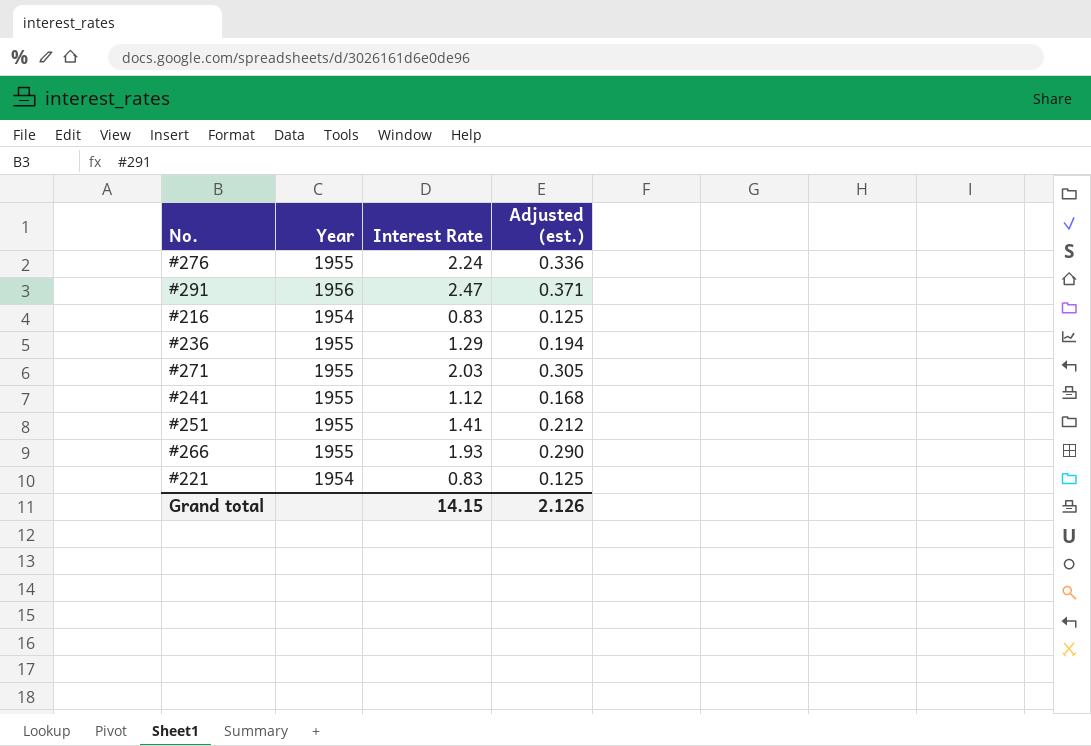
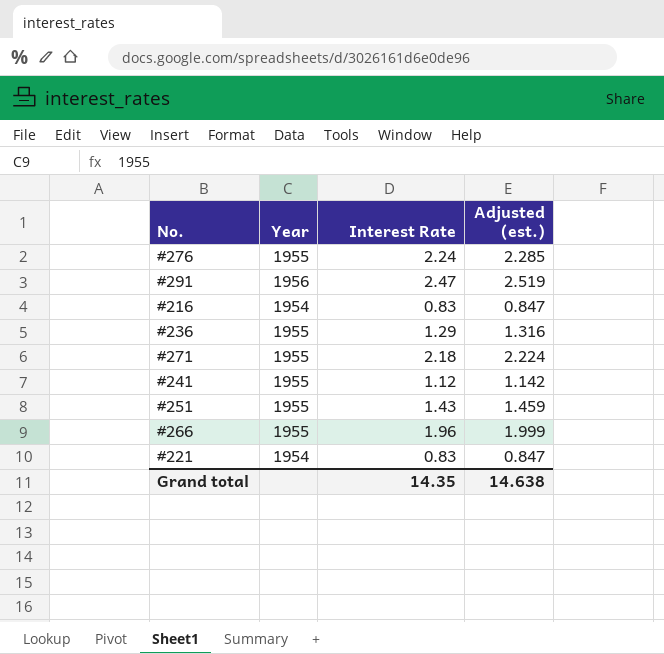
column Adjusted (est.) | formula: [Interest Rate] * 0.15 -> [Interest Rate] * 1.02
#271 | Interest Rate: 2.03 -> 2.18
#251 | Interest Rate: 1.41 -> 1.43
#266 | Interest Rate: 1.93 -> 1.96
Grand total | Interest Rate: 14.15 -> 14.35
Grand total | Adjusted (est.): 2.126 -> 14.638

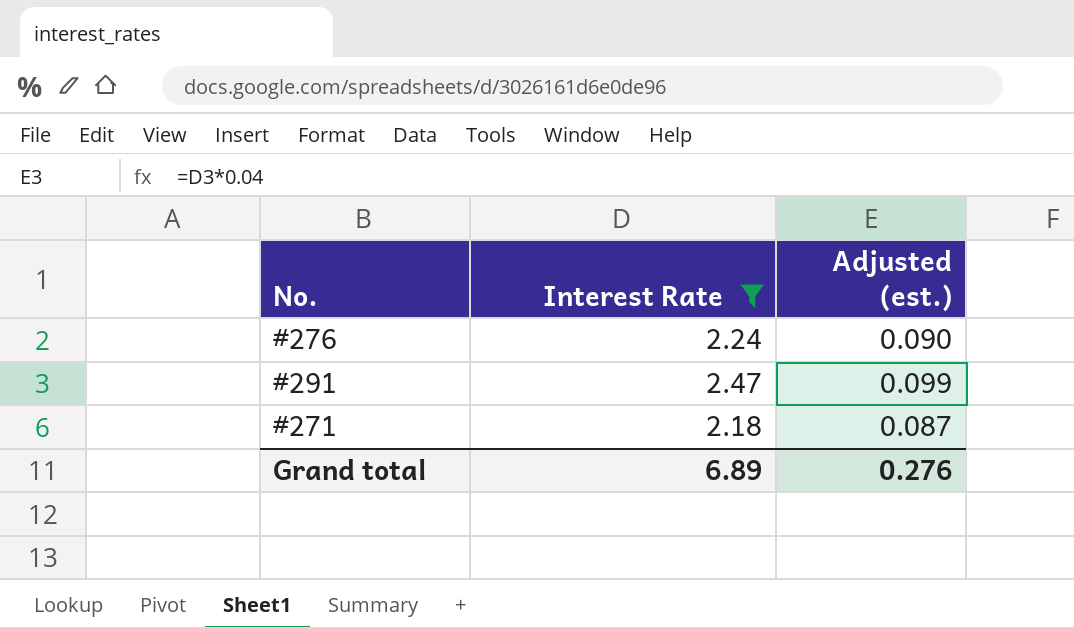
filter: none -> Interest Rate >= 2.18
column Year | position: 2 -> none
column Adjusted (est.) | formula: [Interest Rate] * 1.02 -> [Interest Rate] * 0.04
Grand total | Interest Rate: 14.35 -> 6.89
Grand total | Adjusted (est.): 14.638 -> 0.276

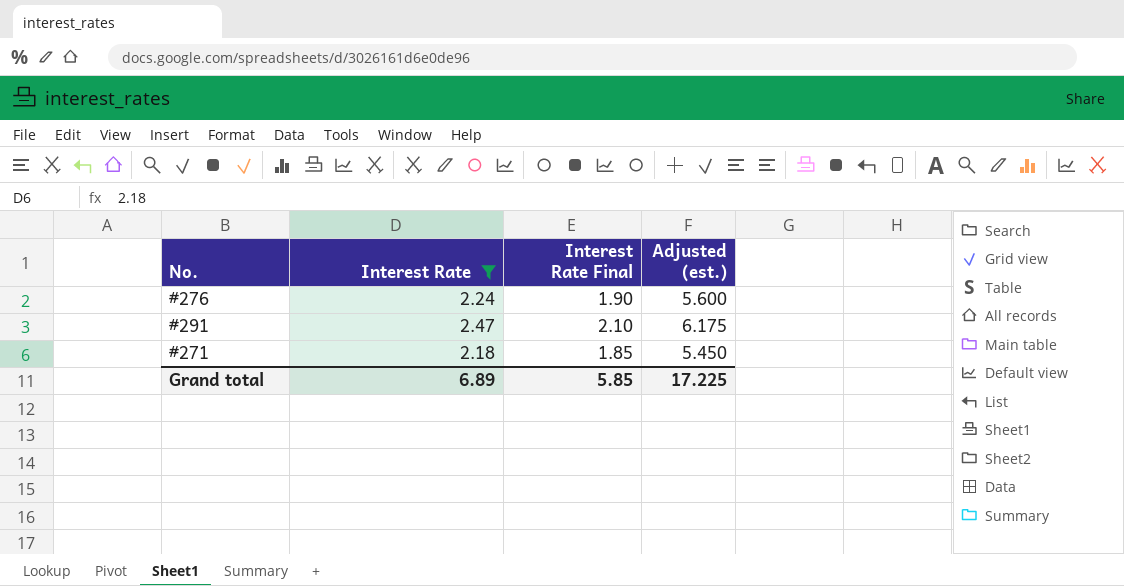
column Interest Rate Final | formula: none -> [Interest Rate] * 0.85
column Adjusted (est.) | formula: [Interest Rate] * 0.04 -> [Interest Rate] * 2.5
Grand total | Adjusted (est.): 0.276 -> 17.225

